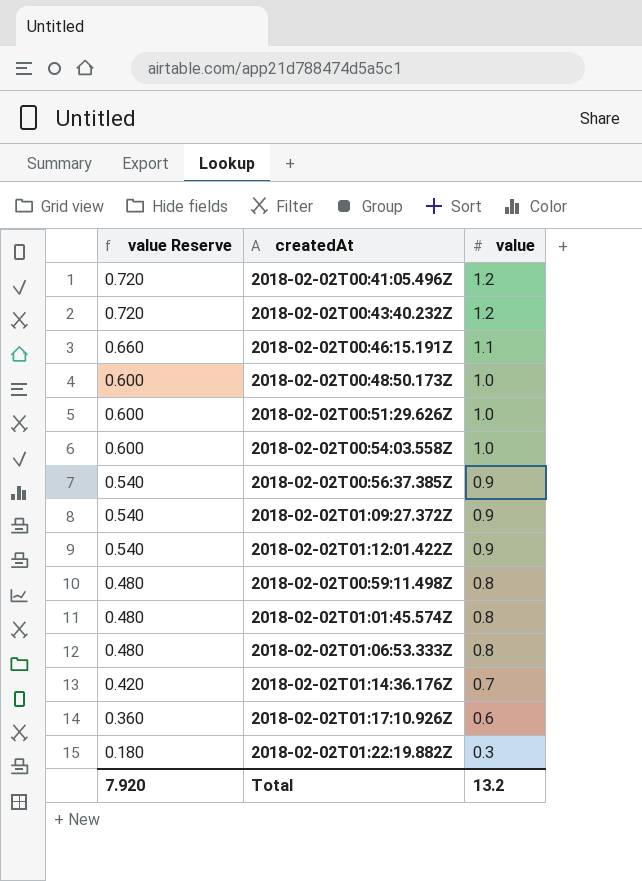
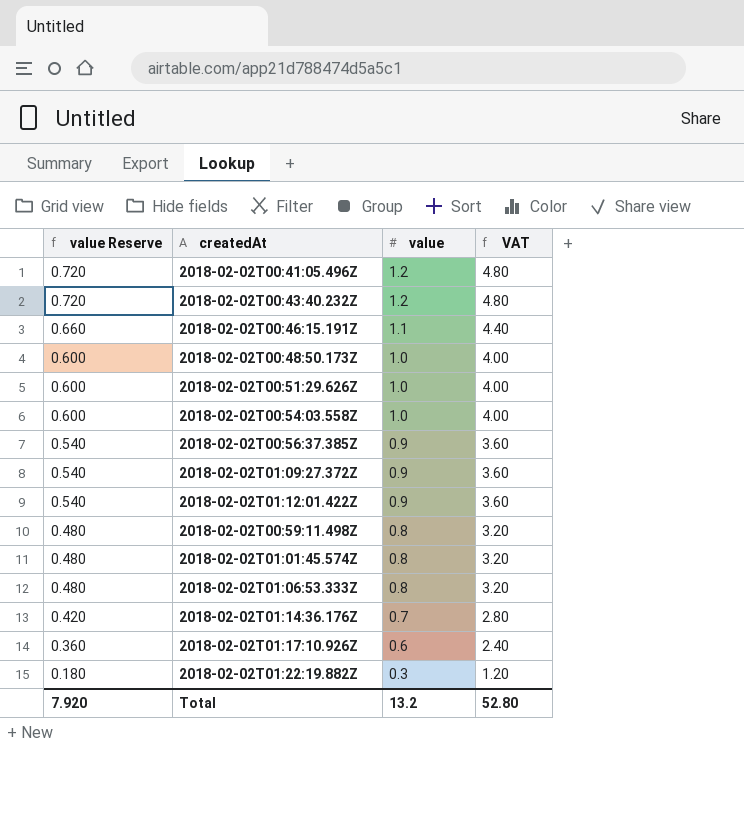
column VAT | formula: none -> [value] * 4

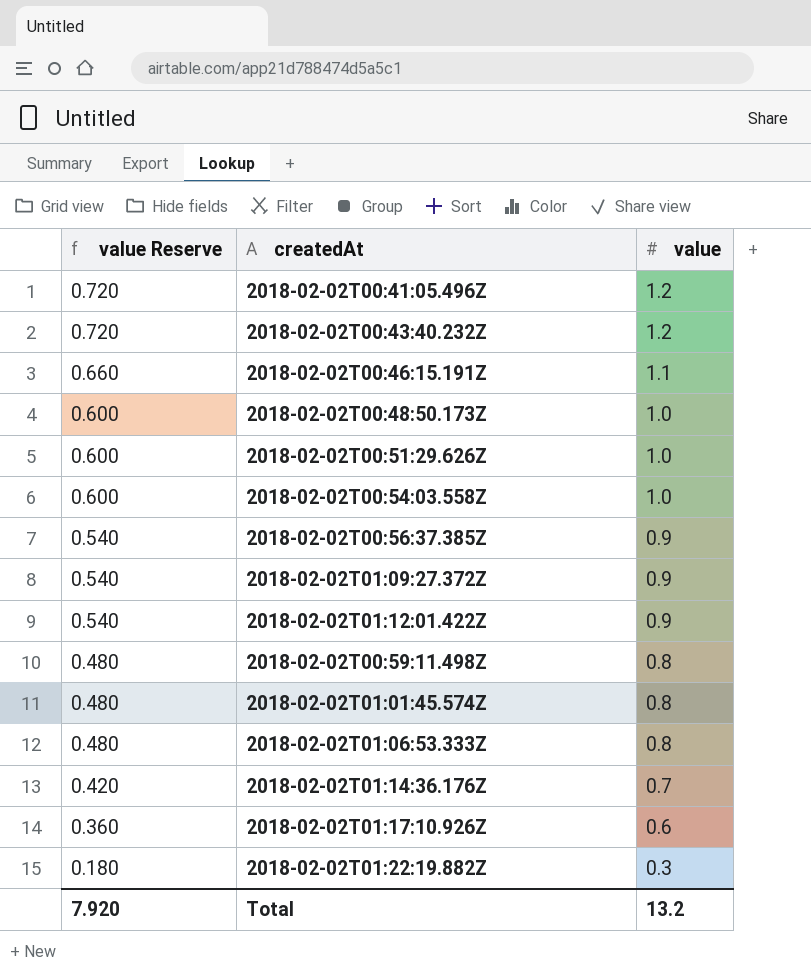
column VAT | formula: [value] * 4 -> none

